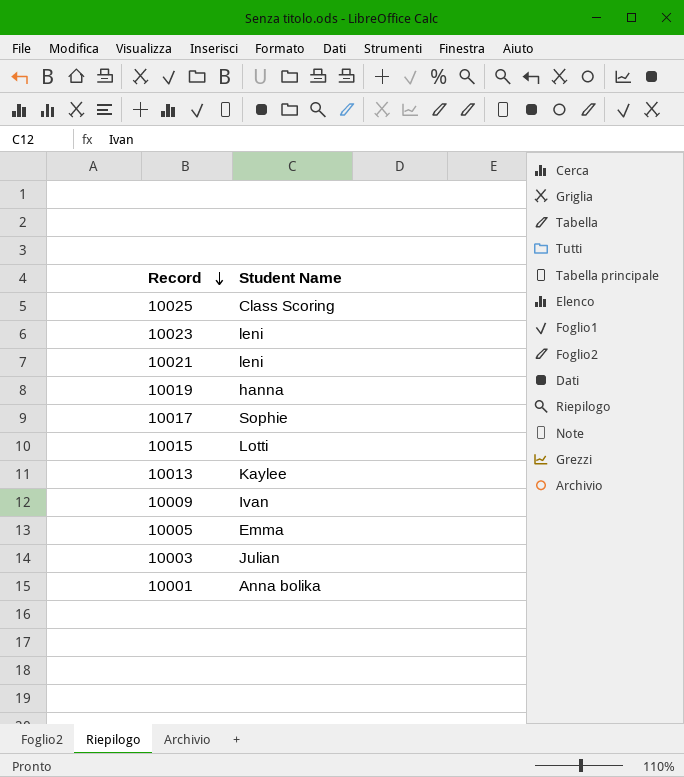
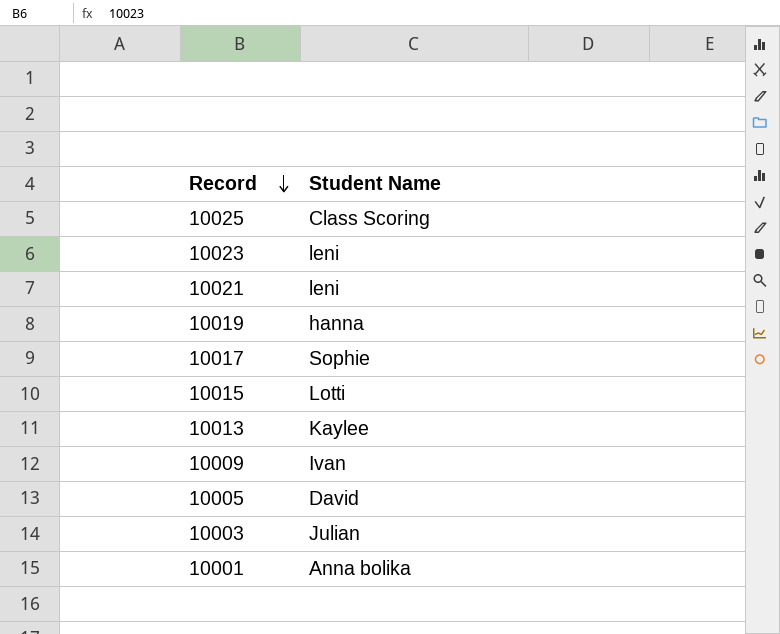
10005 | Student Name: Emma -> David

